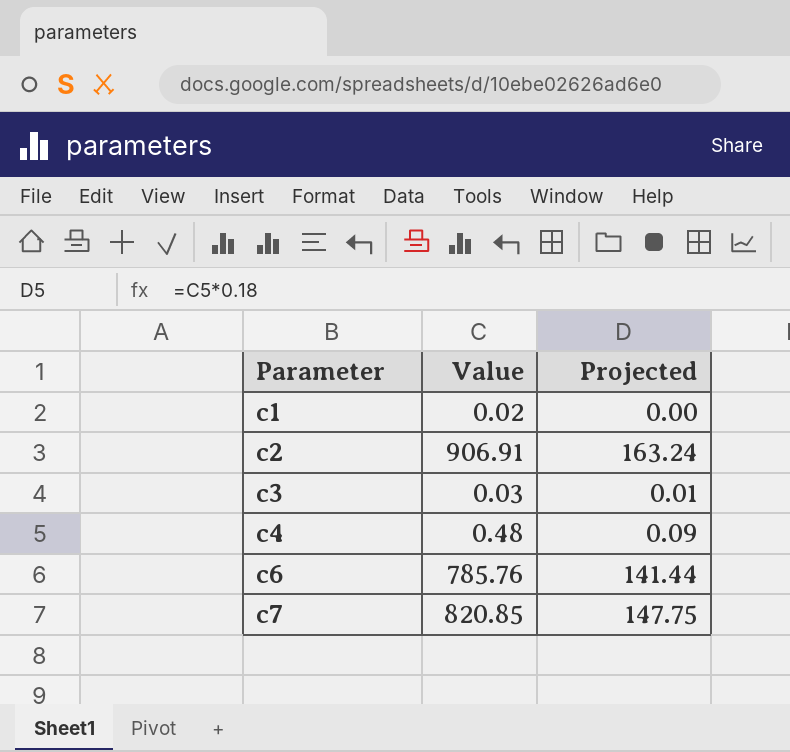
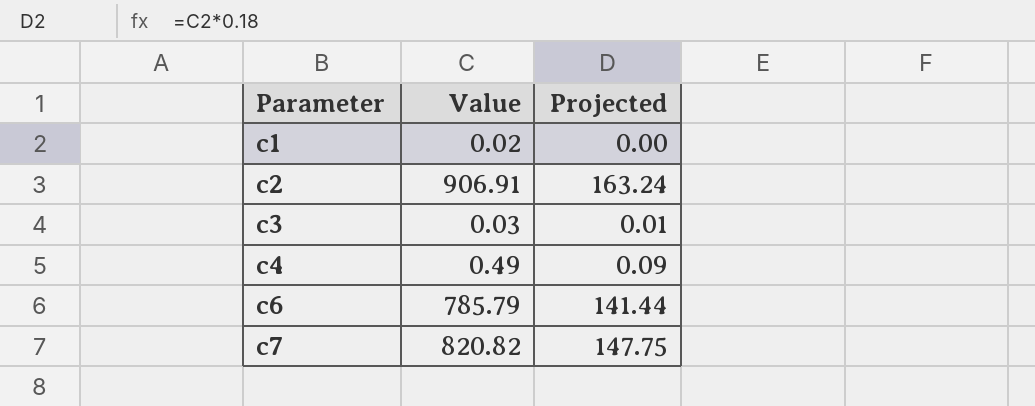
c4 | Value: 0.48 -> 0.49
c6 | Value: 785.76 -> 785.79
c7 | Value: 820.85 -> 820.82

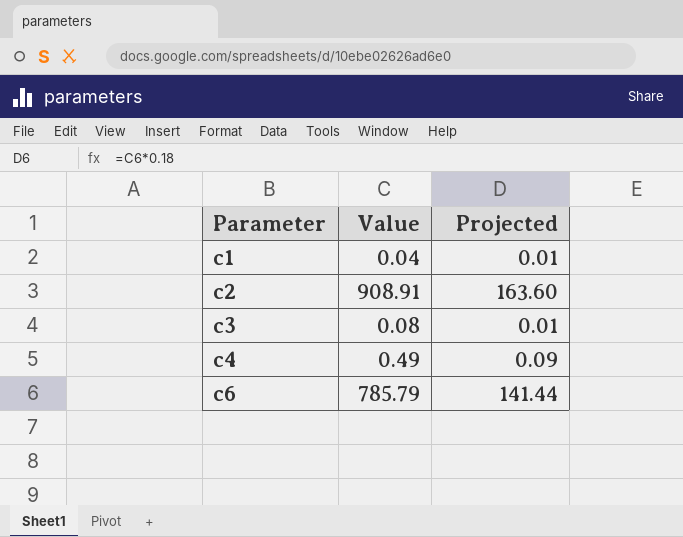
row c7: 820.82 | 147.75 -> none
c1 | Value: 0.02 -> 0.04
c1 | Projected: 0.00 -> 0.01
c2 | Value: 906.91 -> 908.91
c2 | Projected: 163.24 -> 163.60
c3 | Value: 0.03 -> 0.08

